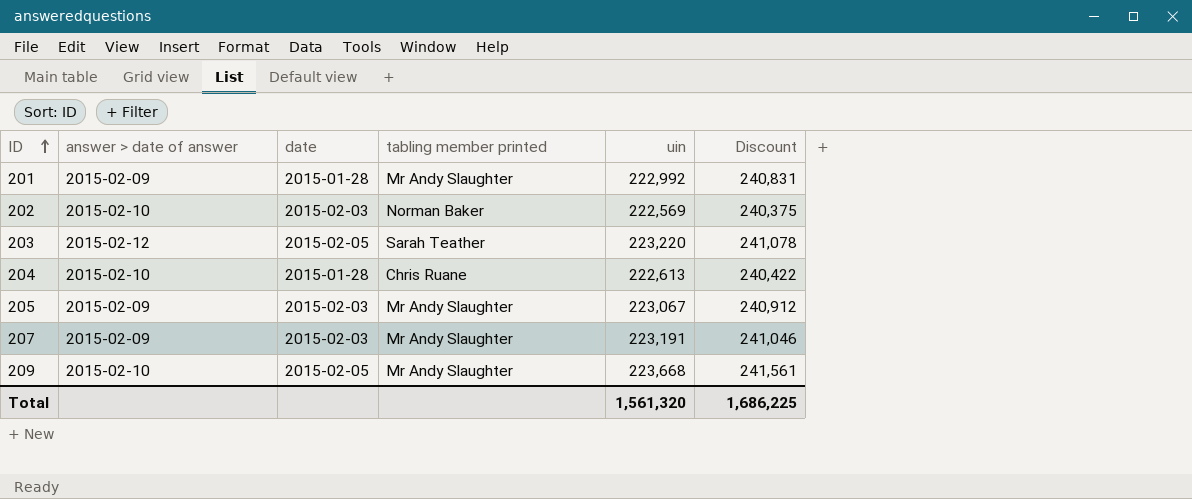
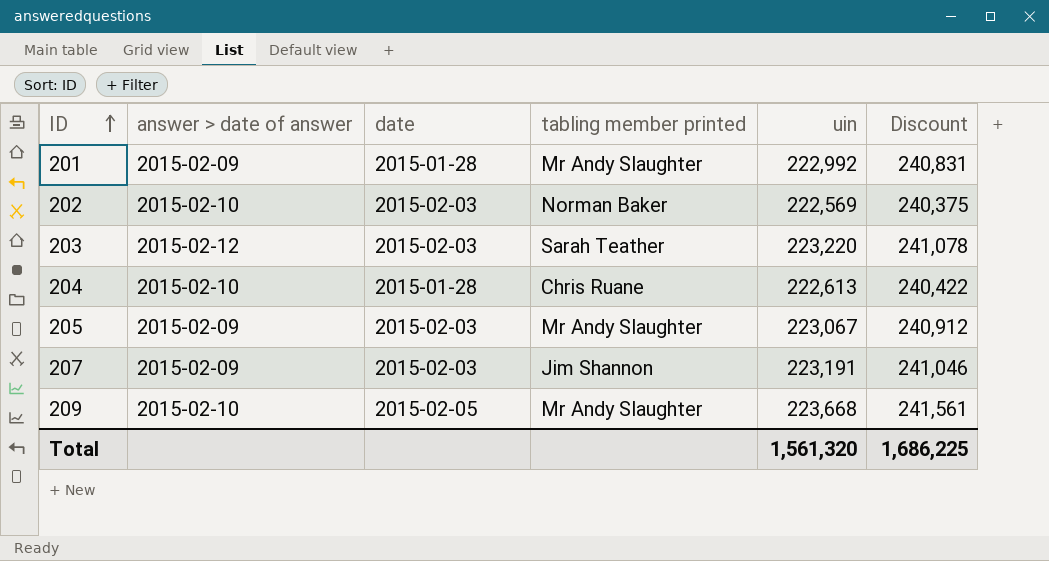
203 | date: 2015-02-05 -> 2015-02-03
207 | tabling member printed: Mr Andy Slaughter -> Jim Shannon

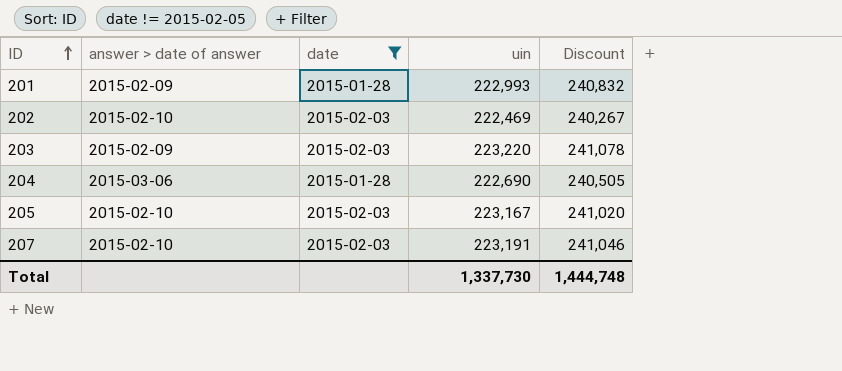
filter: none -> date != 2015-02-05
column tabling member printed | position: 4 -> none
201 | uin: 222,992 -> 222,993
201 | Discount: 240,831 -> 240,832
202 | uin: 222,569 -> 222,469
202 | Discount: 240,375 -> 240,267
203 | answer > date of answer: 2015-02-12 -> 2015-02-09
204 | answer > date of answer: 2015-02-10 -> 2015-03-06
204 | uin: 222,613 -> 222,690
204 | Discount: 240,422 -> 240,505
205 | answer > date of answer: 2015-02-09 -> 2015-02-10
205 | uin: 223,067 -> 223,167
205 | Discount: 240,912 -> 241,020
207 | answer > date of answer: 2015-02-09 -> 2015-02-10
Total | uin: 1,561,320 -> 1,337,730
Total | Discount: 1,686,225 -> 1,444,748

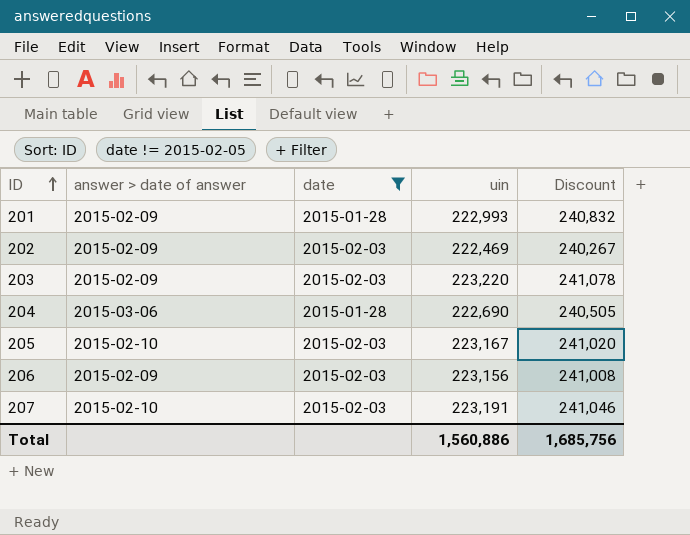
202 | answer > date of answer: 2015-02-10 -> 2015-02-09
row 206: none -> 2015-02-09 | 2015-02-03 | 223,156 | 241,008
Total | uin: 1,337,730 -> 1,560,886
Total | Discount: 1,444,748 -> 1,685,756

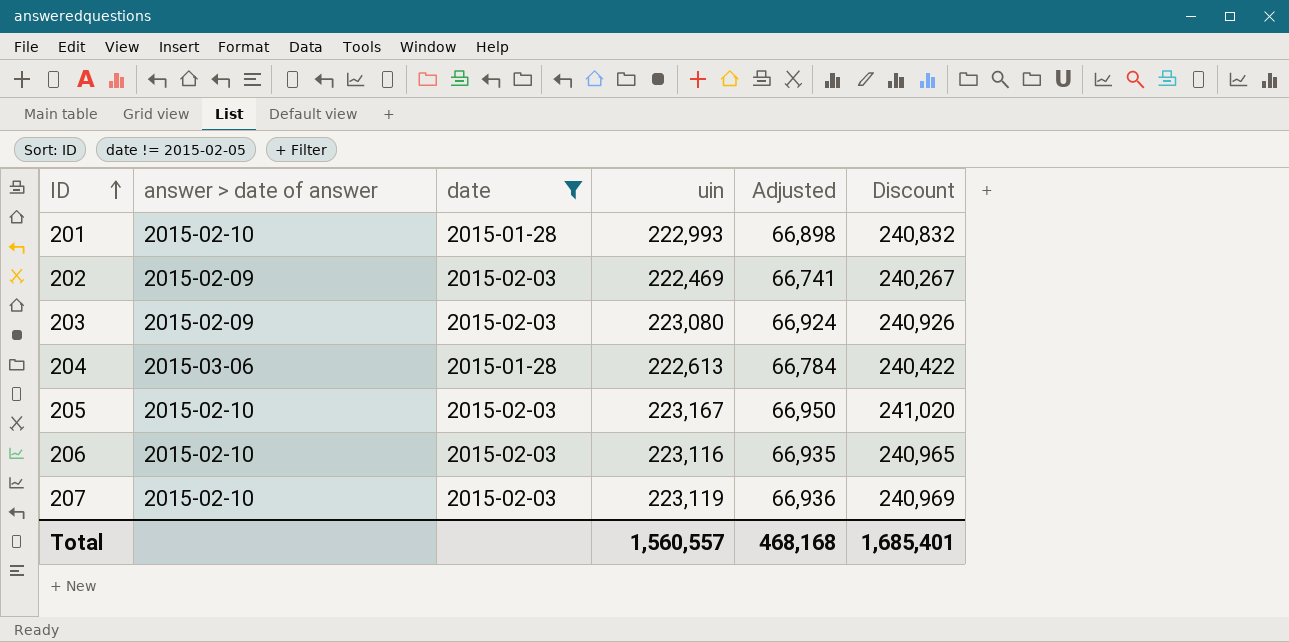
column Adjusted | formula: none -> [uin] * 0.3
201 | answer > date of answer: 2015-02-09 -> 2015-02-10
203 | uin: 223,220 -> 223,080
203 | Discount: 241,078 -> 240,926
204 | uin: 222,690 -> 222,613
204 | Discount: 240,505 -> 240,422
206 | answer > date of answer: 2015-02-09 -> 2015-02-10
206 | uin: 223,156 -> 223,116
206 | Discount: 241,008 -> 240,965
207 | uin: 223,191 -> 223,119
207 | Discount: 241,046 -> 240,969
Total | uin: 1,560,886 -> 1,560,557
Total | Discount: 1,685,756 -> 1,685,401

